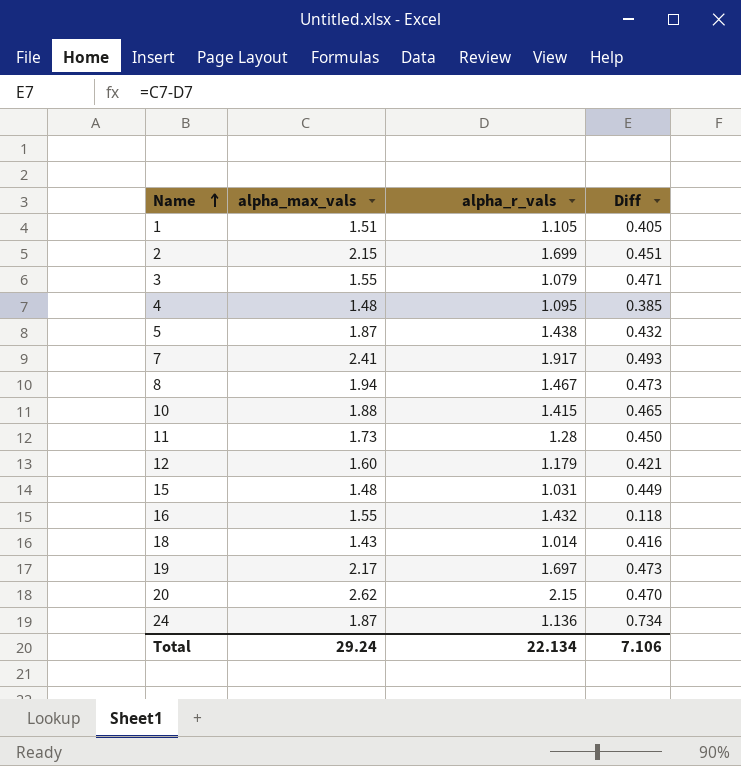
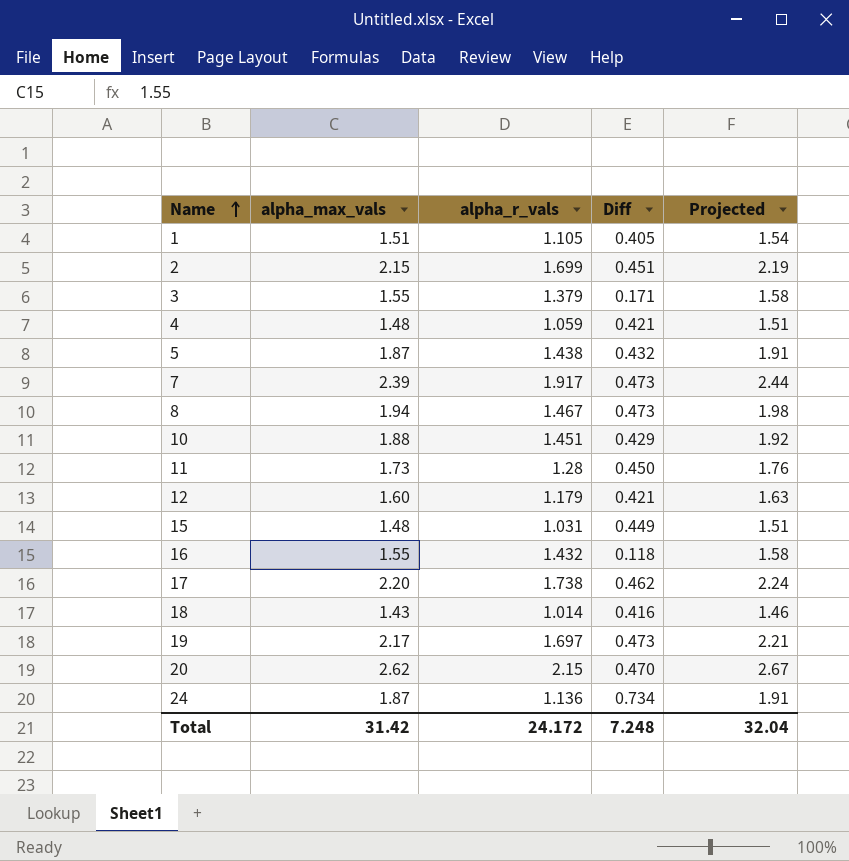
column Projected | formula: none -> [alpha_max_vals] * 1.02
3 | alpha_r_vals: 1.079 -> 1.379
3 | Diff: 0.471 -> 0.171
4 | alpha_r_vals: 1.095 -> 1.059
4 | Diff: 0.385 -> 0.421
7 | alpha_max_vals: 2.41 -> 2.39
7 | Diff: 0.493 -> 0.473
10 | alpha_r_vals: 1.415 -> 1.451
10 | Diff: 0.465 -> 0.429
row 17: none -> 2.20 | 1.738 | 0.462 | 2.24
Total | alpha_max_vals: 29.24 -> 31.42
Total | alpha_r_vals: 22.134 -> 24.172
Total | Diff: 7.106 -> 7.248

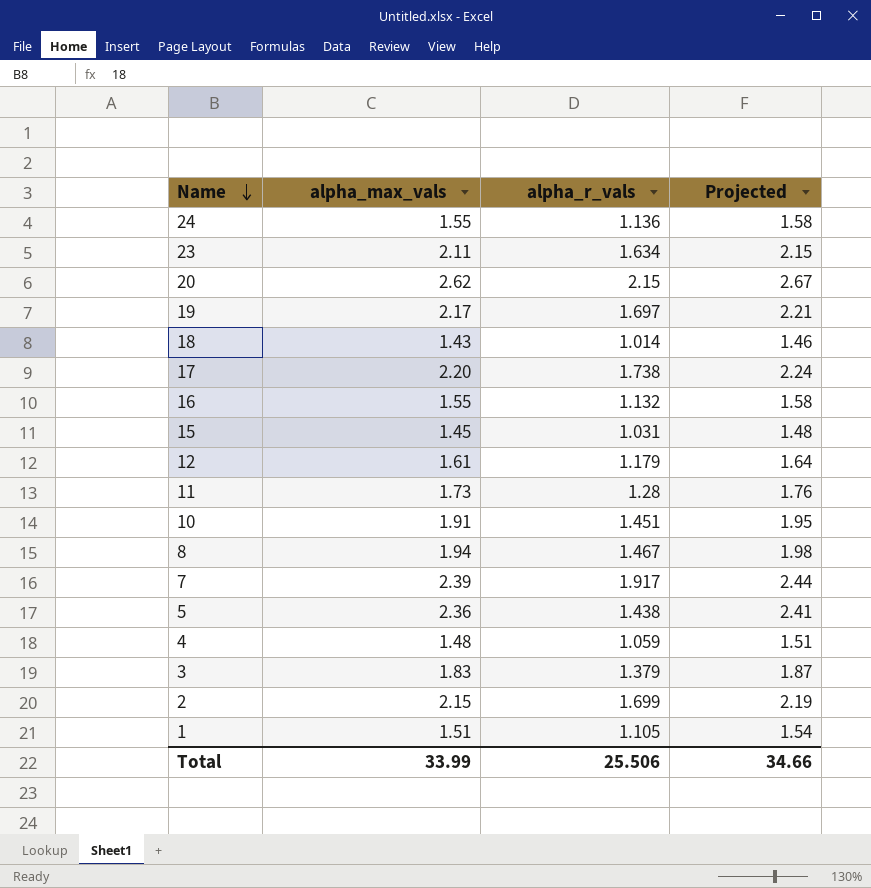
row order: Name ascending -> Name descending
column Diff | formula: [alpha_max_vals] - [alpha_r_vals] -> none
24 | alpha_max_vals: 1.87 -> 1.55
24 | Projected: 1.91 -> 1.58
row 23: none -> 2.11 | 1.634 | 2.15
16 | alpha_r_vals: 1.432 -> 1.132
15 | alpha_max_vals: 1.48 -> 1.45
15 | Projected: 1.51 -> 1.48
12 | alpha_max_vals: 1.60 -> 1.61
12 | Projected: 1.63 -> 1.64
10 | alpha_max_vals: 1.88 -> 1.91
10 | Projected: 1.92 -> 1.95
5 | alpha_max_vals: 1.87 -> 2.36
5 | Projected: 1.91 -> 2.41
3 | alpha_max_vals: 1.55 -> 1.83
3 | Projected: 1.58 -> 1.87
Total | alpha_max_vals: 31.42 -> 33.99
Total | alpha_r_vals: 24.172 -> 25.506
Total | Projected: 32.04 -> 34.66

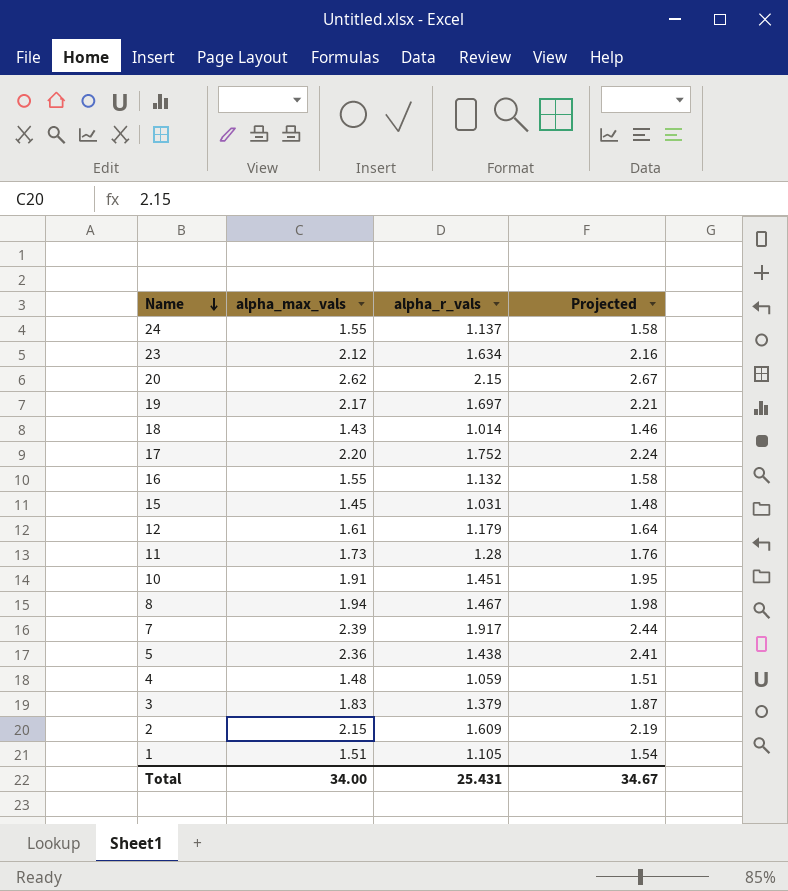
24 | alpha_r_vals: 1.136 -> 1.137
23 | alpha_max_vals: 2.11 -> 2.12
23 | Projected: 2.15 -> 2.16
17 | alpha_r_vals: 1.738 -> 1.752
2 | alpha_r_vals: 1.699 -> 1.609
Total | alpha_max_vals: 33.99 -> 34.00
Total | alpha_r_vals: 25.506 -> 25.431
Total | Projected: 34.66 -> 34.67

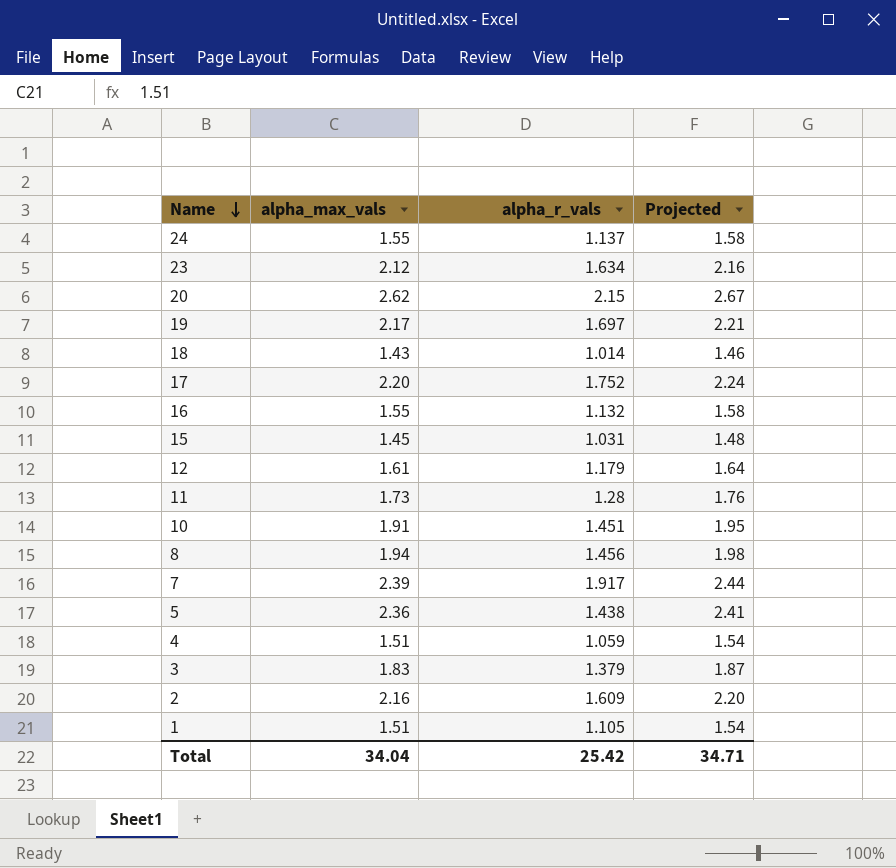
8 | alpha_r_vals: 1.467 -> 1.456
4 | alpha_max_vals: 1.48 -> 1.51
4 | Projected: 1.51 -> 1.54
2 | alpha_max_vals: 2.15 -> 2.16
2 | Projected: 2.19 -> 2.20
Total | alpha_max_vals: 34.00 -> 34.04
Total | alpha_r_vals: 25.431 -> 25.42
Total | Projected: 34.67 -> 34.71

